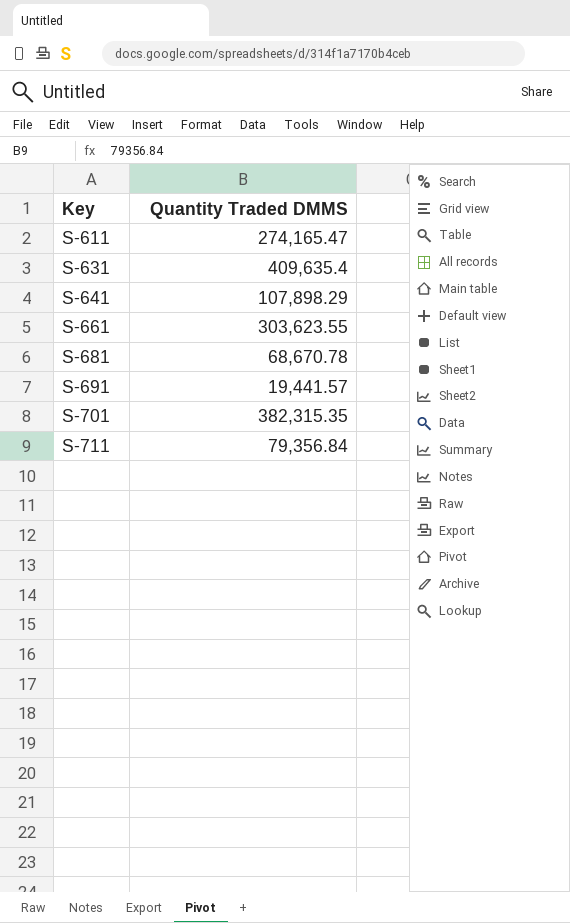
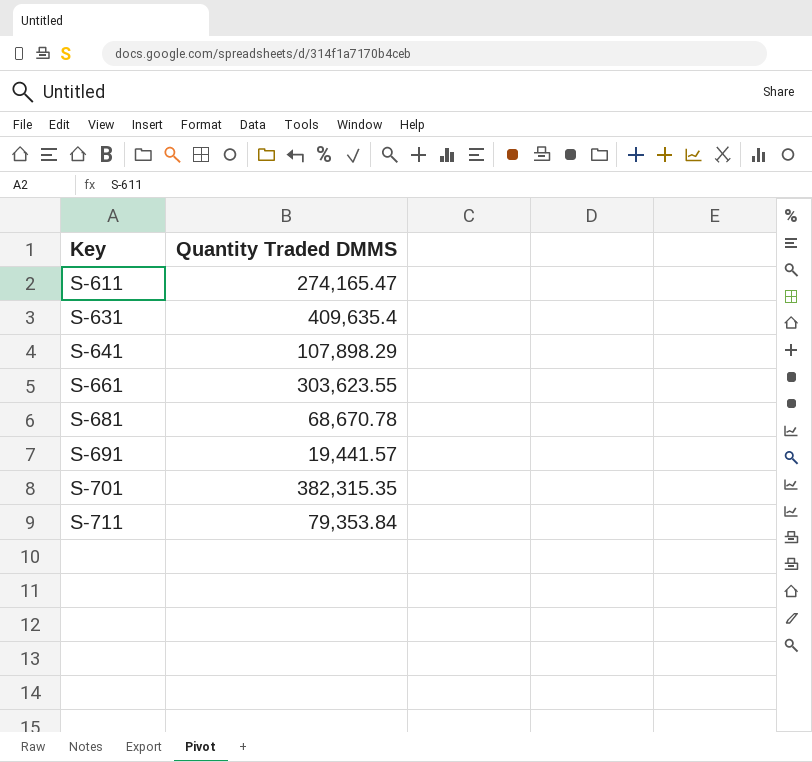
S-711 | Quantity Traded DMMS: 79,356.84 -> 79,353.84

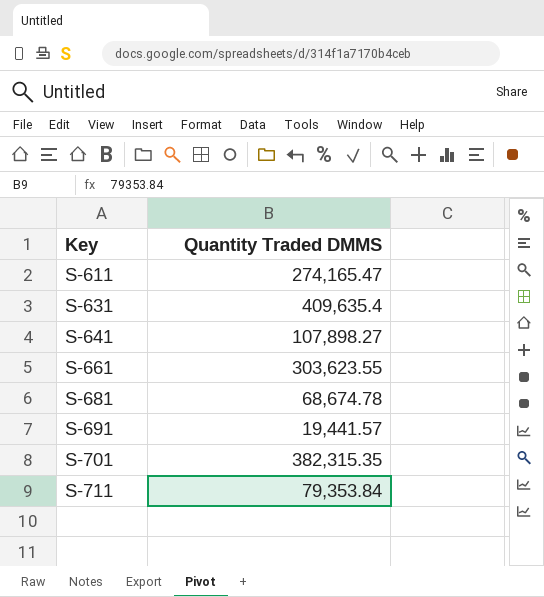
S-641 | Quantity Traded DMMS: 107,898.29 -> 107,898.27
S-681 | Quantity Traded DMMS: 68,670.78 -> 68,674.78

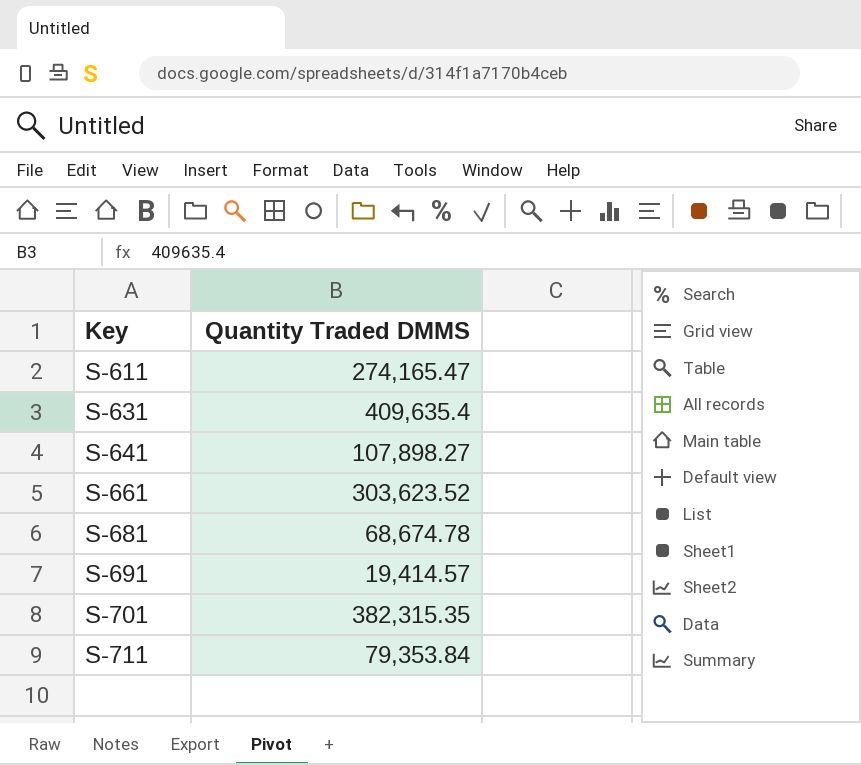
S-661 | Quantity Traded DMMS: 303,623.55 -> 303,623.52
S-691 | Quantity Traded DMMS: 19,441.57 -> 19,414.57

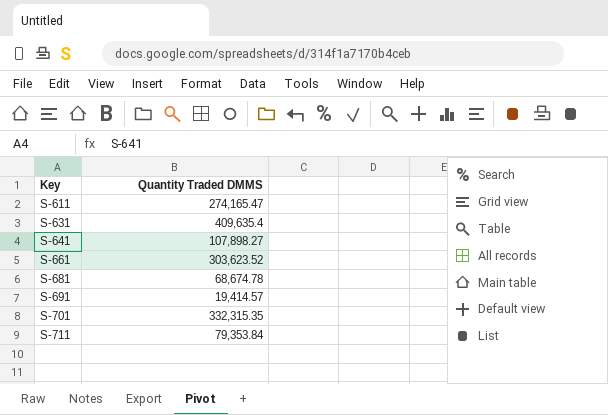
S-701 | Quantity Traded DMMS: 382,315.35 -> 332,315.35

